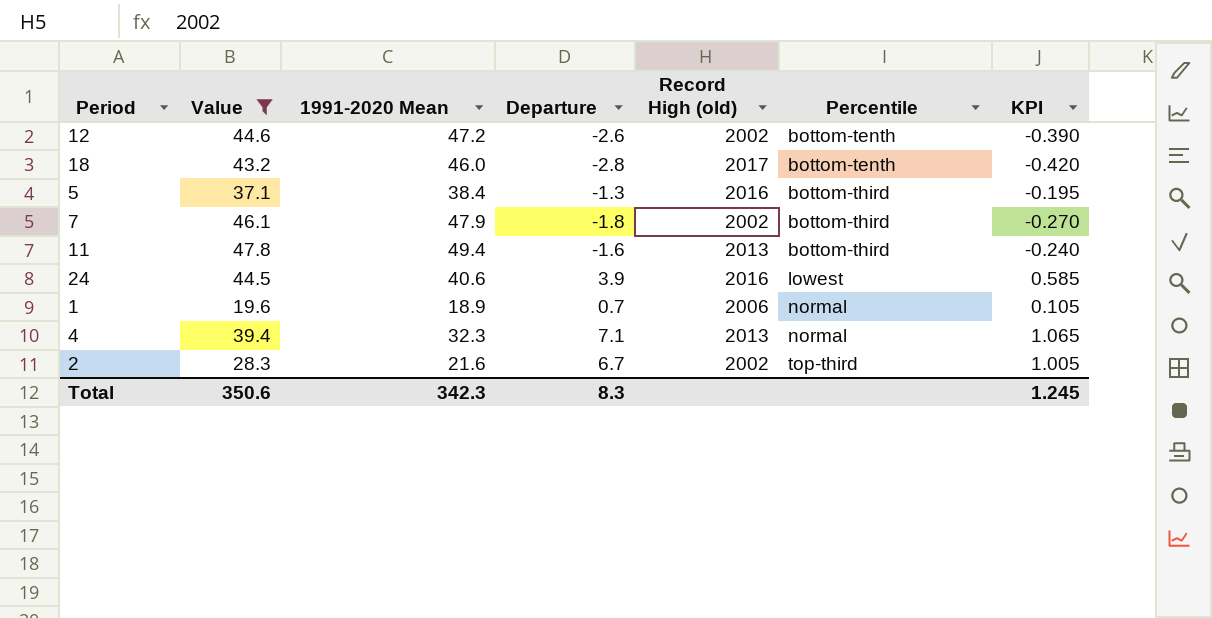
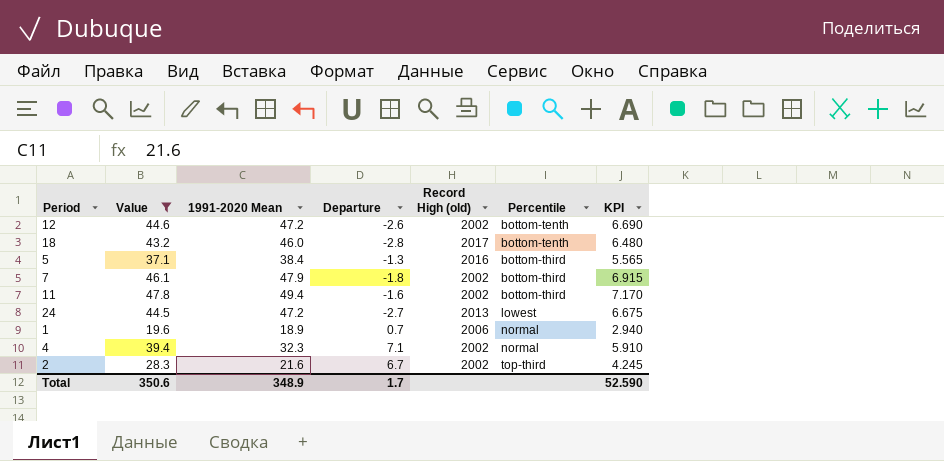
column KPI | formula: [Departure] * 0.15 -> [Value] * 0.15
11 | Record High (old): 2013 -> 2002
24 | 1991-2020 Mean: 40.6 -> 47.2
24 | Departure: 3.9 -> -2.7
24 | Record High (old): 2016 -> 2013
4 | Record High (old): 2013 -> 2002
Total | 1991-2020 Mean: 342.3 -> 348.9
Total | Departure: 8.3 -> 1.7
Total | KPI: 1.245 -> 52.590

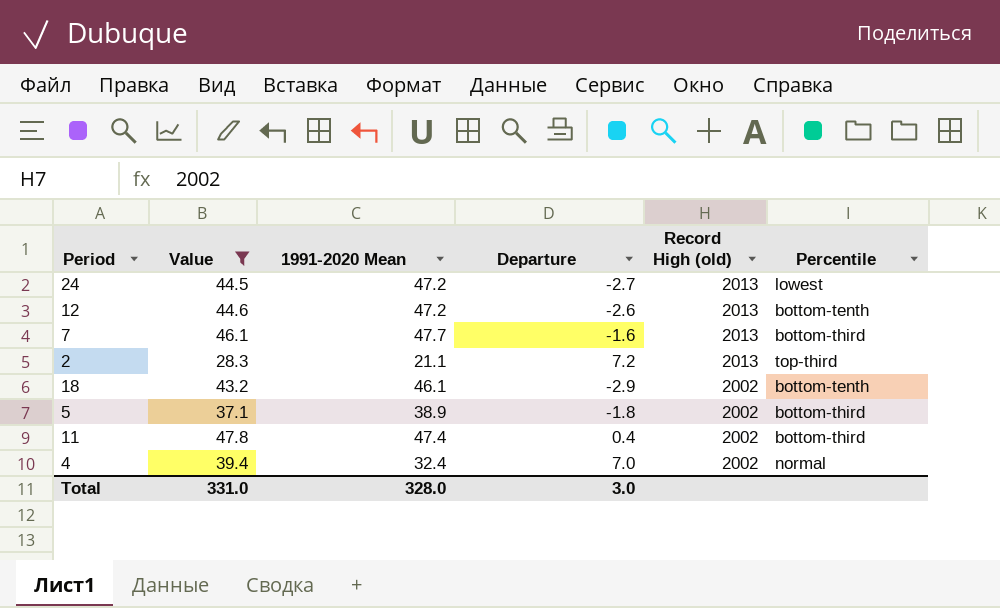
row order: Percentile ascending -> Record High (old) descending
column KPI | formula: [Value] * 0.15 -> none
row 1: 19.6 | 18.9 | 0.7 | 2006 | normal | 2.940 -> none
12 | Record High (old): 2002 -> 2013
7 | 1991-2020 Mean: 47.9 -> 47.7
7 | Departure: -1.8 -> -1.6
7 | Record High (old): 2002 -> 2013
2 | 1991-2020 Mean: 21.6 -> 21.1
2 | Departure: 6.7 -> 7.2
2 | Record High (old): 2002 -> 2013
18 | 1991-2020 Mean: 46.0 -> 46.1
18 | Departure: -2.8 -> -2.9
18 | Record High (old): 2017 -> 2002
5 | 1991-2020 Mean: 38.4 -> 38.9
5 | Departure: -1.3 -> -1.8
5 | Record High (old): 2016 -> 2002
11 | 1991-2020 Mean: 49.4 -> 47.4
11 | Departure: -1.6 -> 0.4
4 | 1991-2020 Mean: 32.3 -> 32.4
4 | Departure: 7.1 -> 7.0
Total | Value: 350.6 -> 331.0
Total | 1991-2020 Mean: 348.9 -> 328.0
Total | Departure: 1.7 -> 3.0

